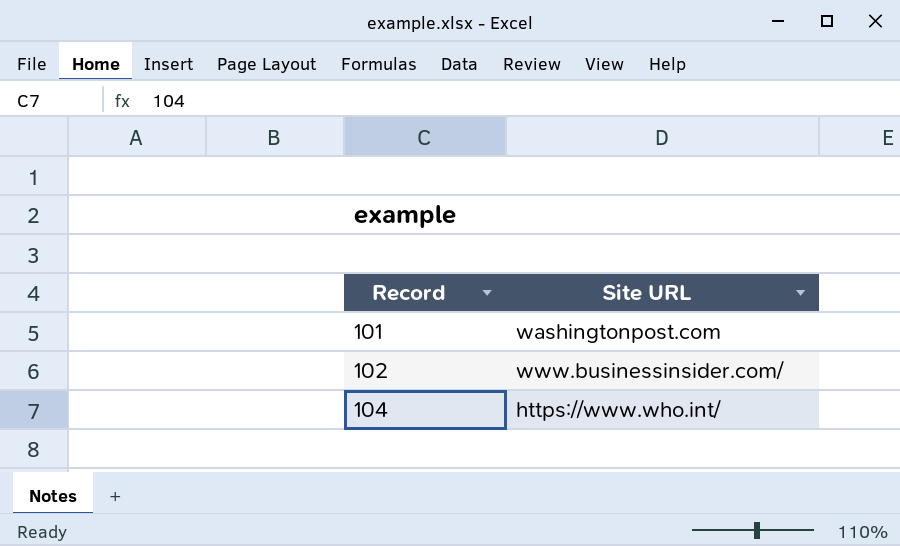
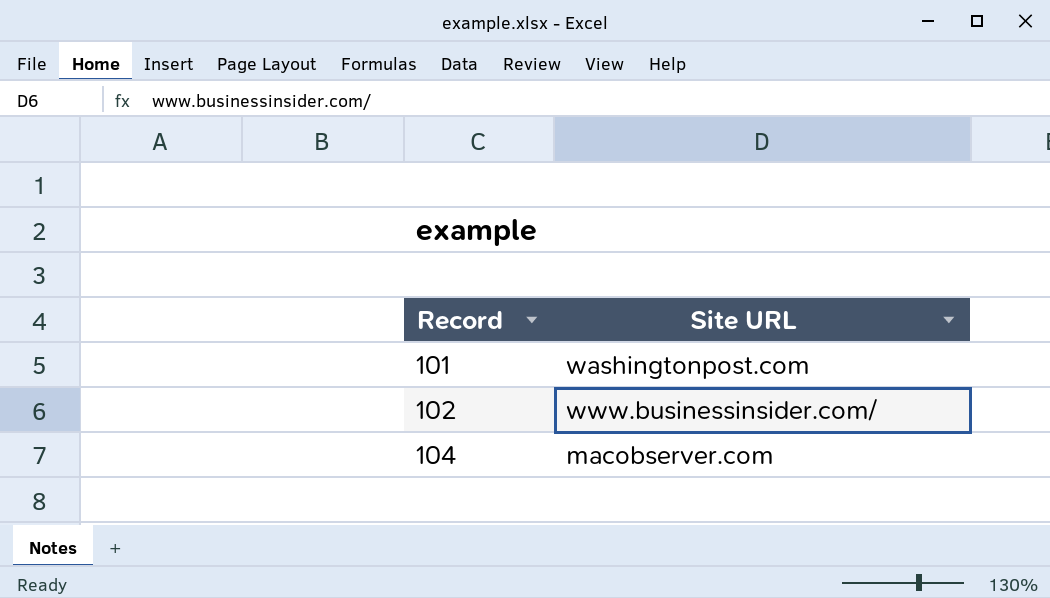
104 | Site URL: https://www.who.int/ -> macobserver.com

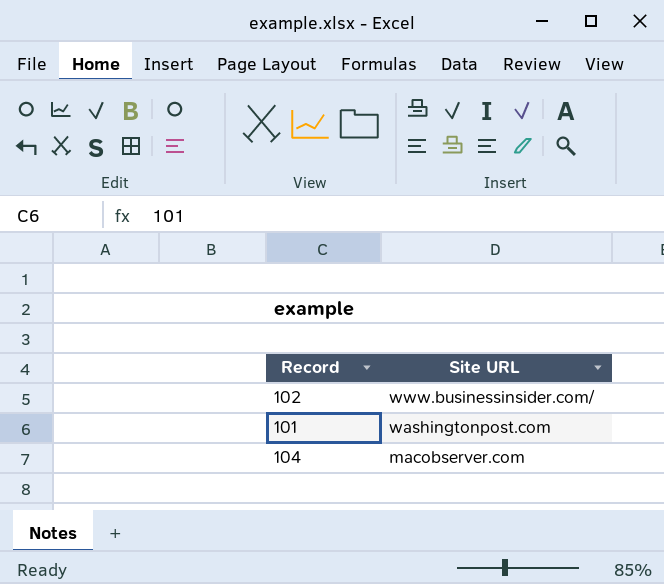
row order: Record ascending -> Site URL descending

